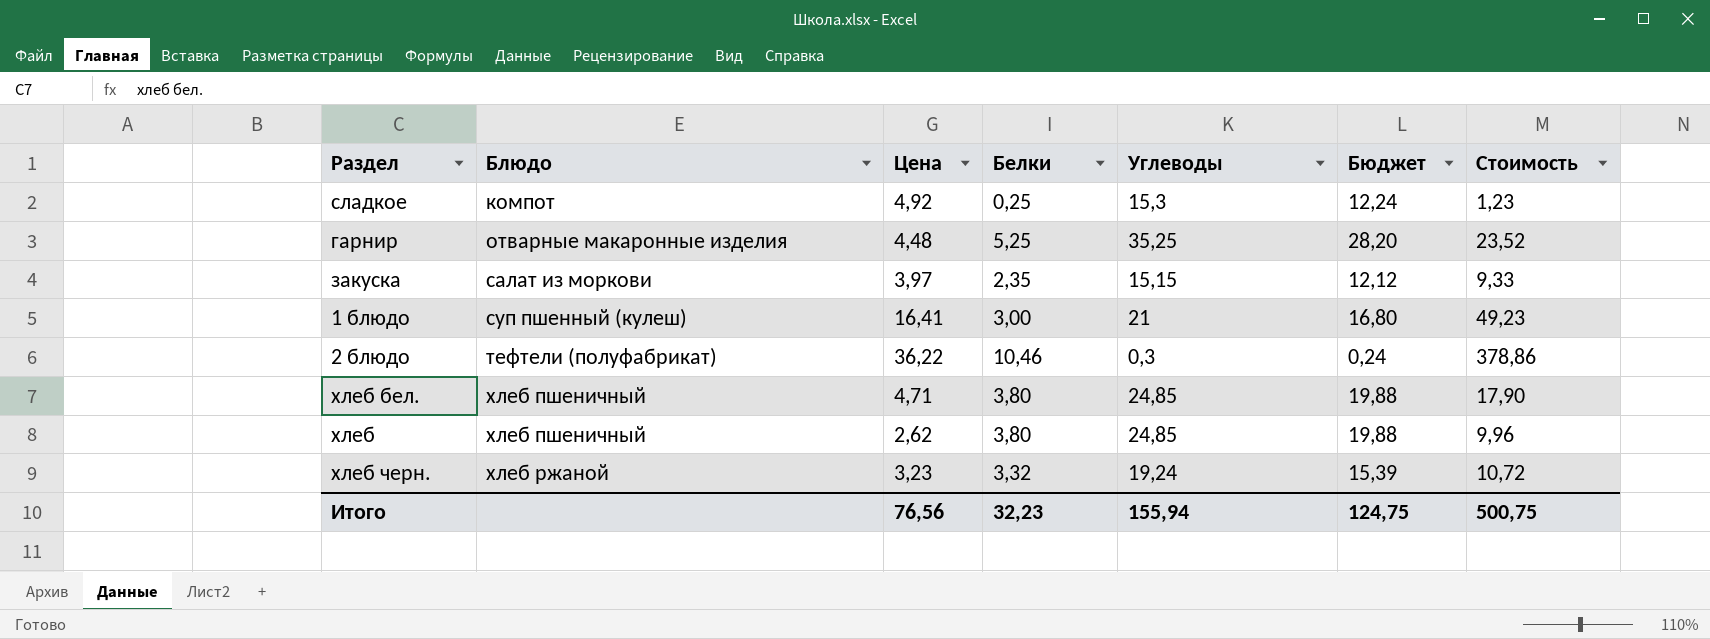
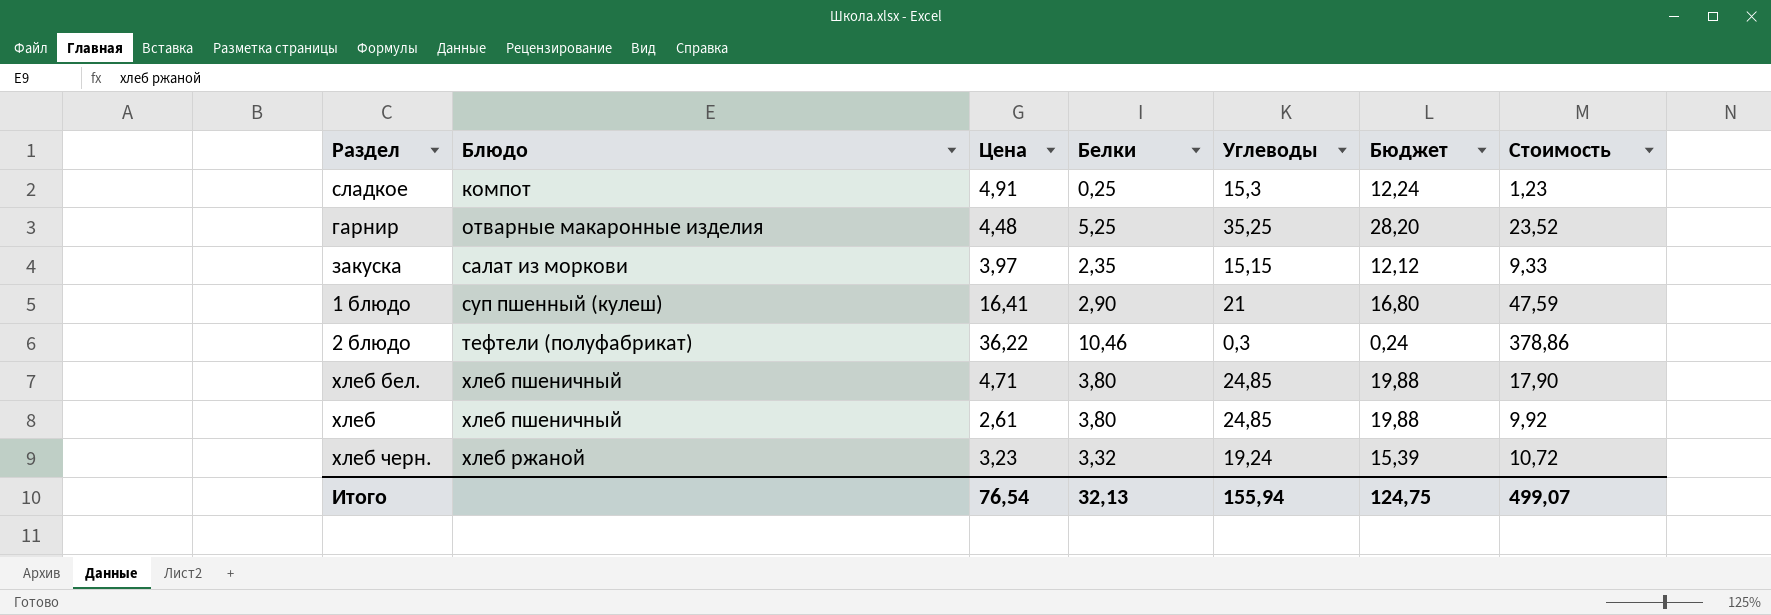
сладкое | Цена: 4,92 -> 4,91
1 блюдо | Белки: 3,00 -> 2,90
1 блюдо | Стоимость: 49,23 -> 47,59
хлеб | Цена: 2,62 -> 2,61
хлеб | Стоимость: 9,96 -> 9,92
Итого | Цена: 76,56 -> 76,54
Итого | Белки: 32,23 -> 32,13
Итого | Стоимость: 500,75 -> 499,07

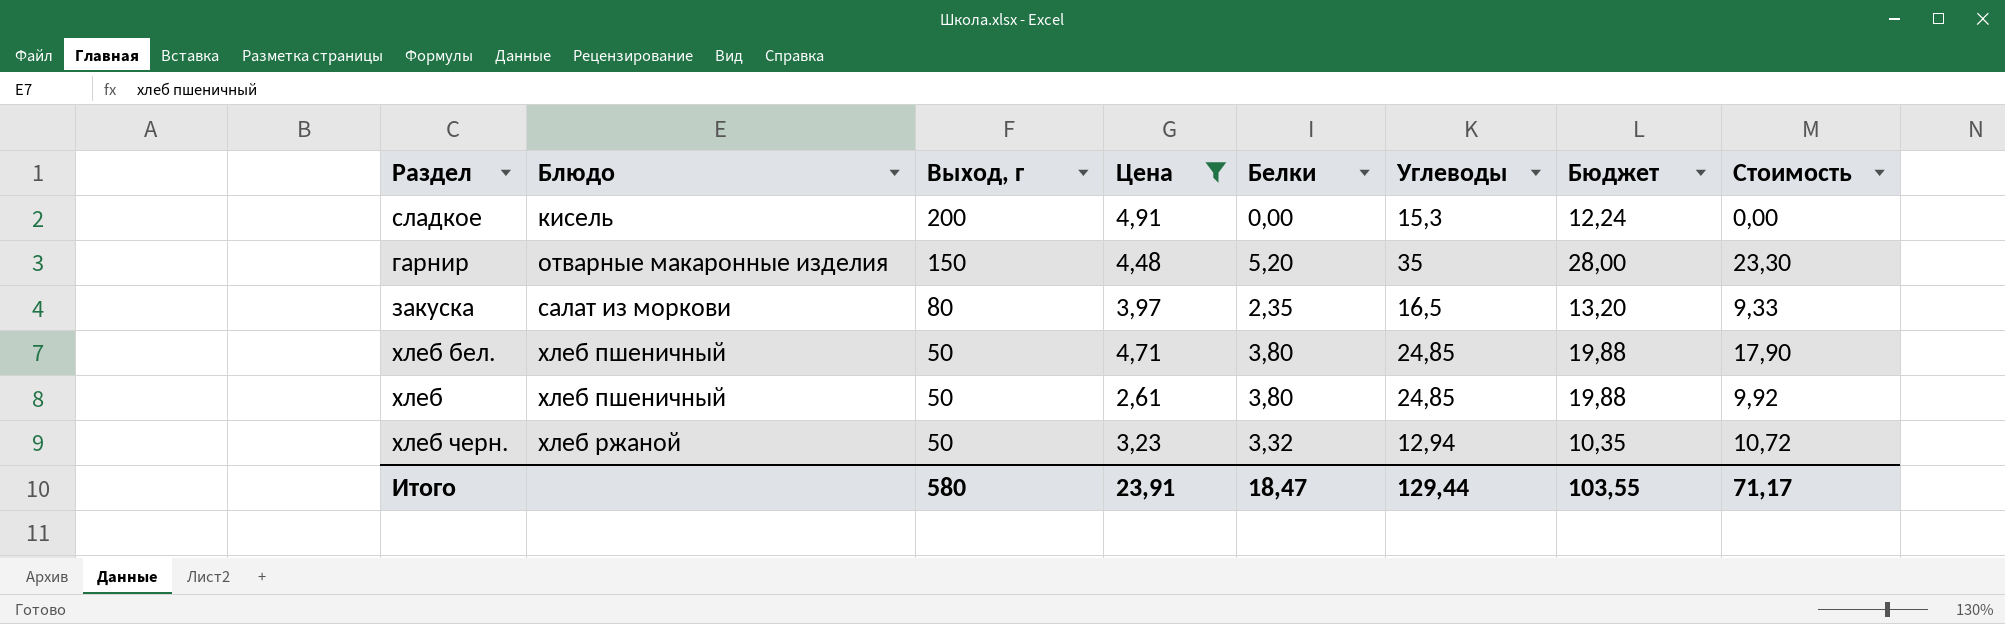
filter: none -> Цена <= 4,91
column Выход, г | position: none -> 3
сладкое | Блюдо: компот -> кисель
сладкое | Белки: 0,25 -> 0,00
сладкое | Стоимость: 1,23 -> 0,00
гарнир | Белки: 5,25 -> 5,20
гарнир | Углеводы: 35,25 -> 35
гарнир | Бюджет: 28,20 -> 28,00
гарнир | Стоимость: 23,52 -> 23,30
закуска | Углеводы: 15,15 -> 16,5
закуска | Бюджет: 12,12 -> 13,20
хлеб черн. | Углеводы: 19,24 -> 12,94
хлеб черн. | Бюджет: 15,39 -> 10,35
Итого | Цена: 76,54 -> 23,91
Итого | Белки: 32,13 -> 18,47
Итого | Углеводы: 155,94 -> 129,44
Итого | Бюджет: 124,75 -> 103,55
Итого | Стоимость: 499,07 -> 71,17

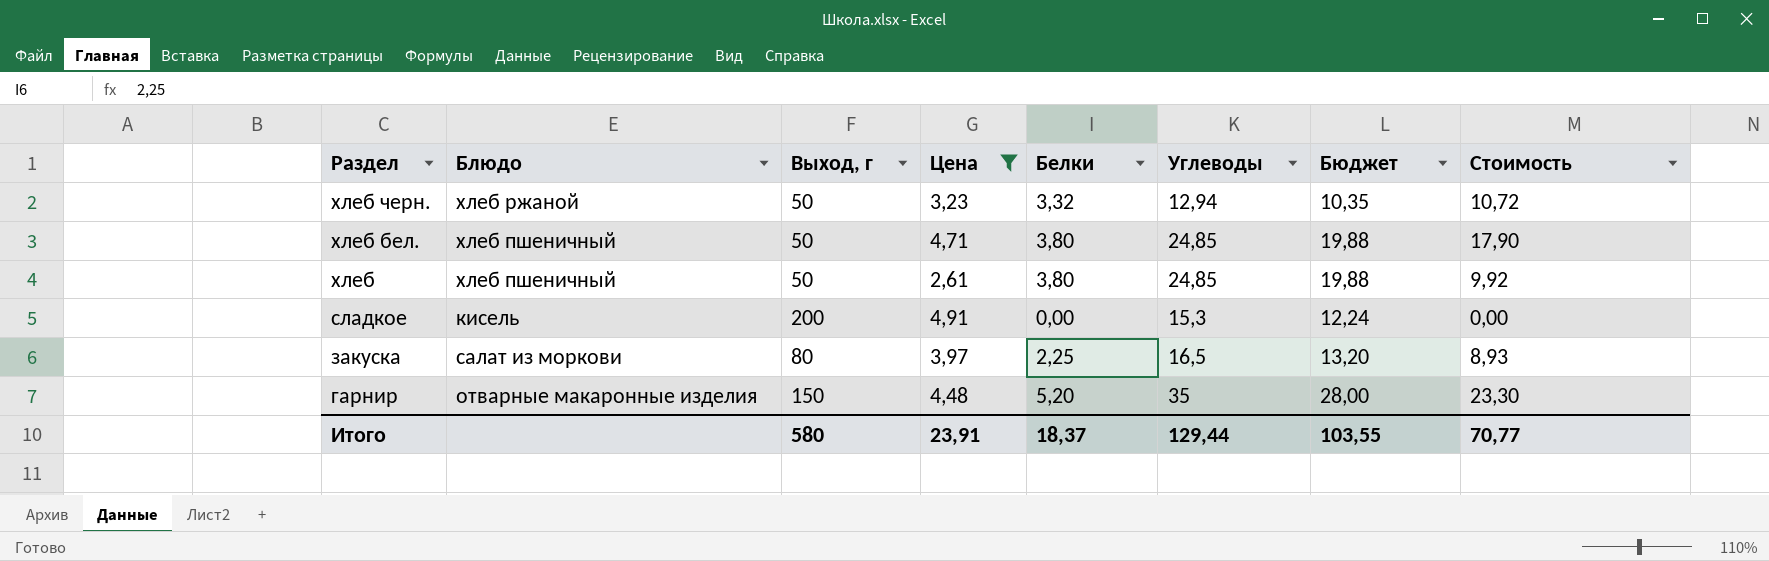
row order: Блюдо ascending -> Раздел descending
закуска | Белки: 2,35 -> 2,25
закуска | Стоимость: 9,33 -> 8,93
Итого | Белки: 18,47 -> 18,37
Итого | Стоимость: 71,17 -> 70,77

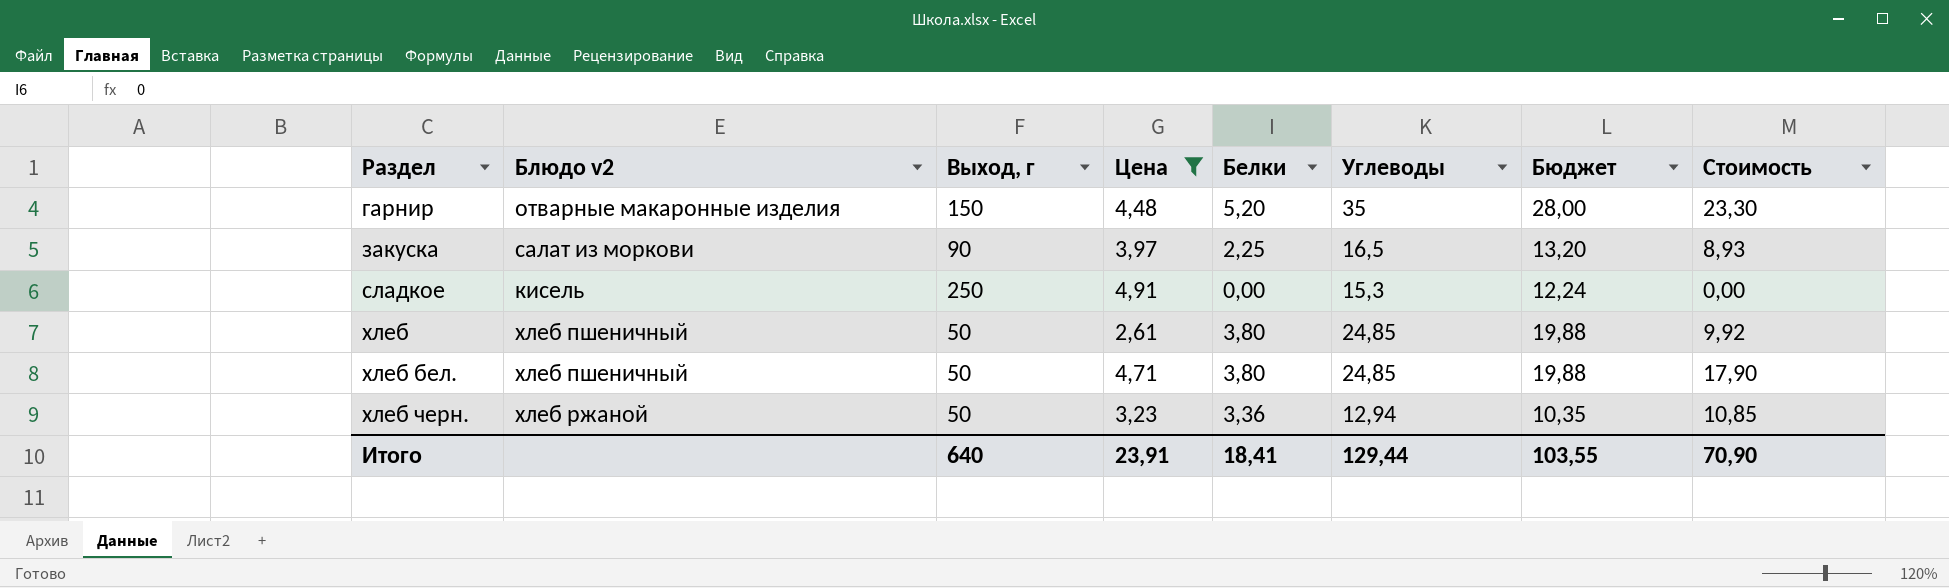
row order: Раздел descending -> Раздел ascending
column name: Блюдо -> Блюдо v2
закуска | Выход, г: 80 -> 90
сладкое | Выход, г: 200 -> 250
хлеб черн. | Белки: 3,32 -> 3,36
хлеб черн. | Стоимость: 10,72 -> 10,85
Итого | Выход, г: 580 -> 640
Итого | Белки: 18,37 -> 18,41
Итого | Стоимость: 70,77 -> 70,90

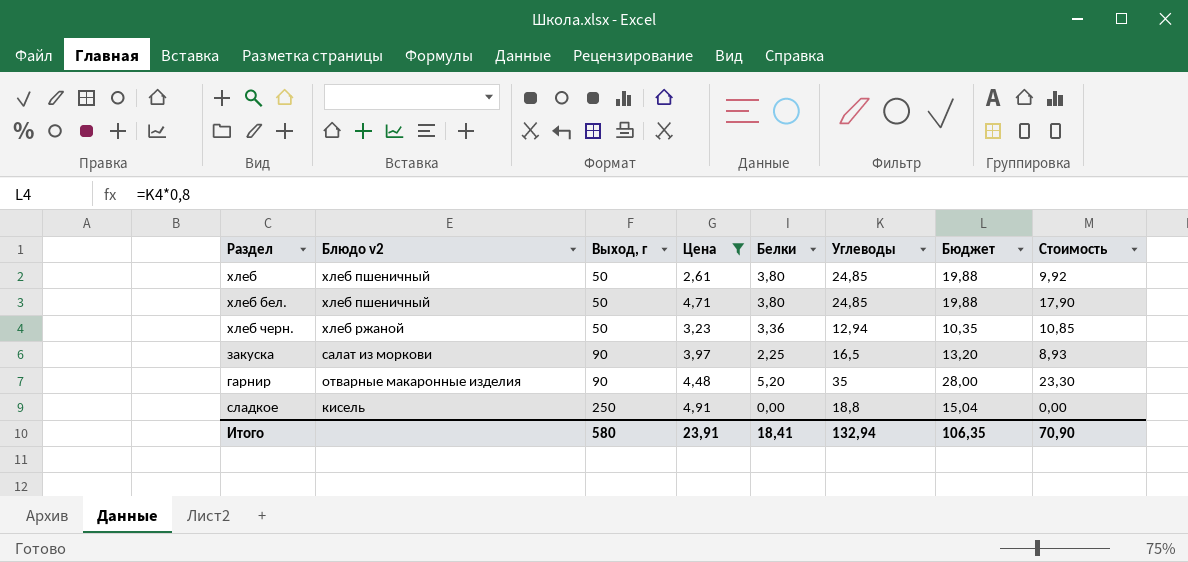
row order: Раздел ascending -> Выход, г ascending
гарнир | Выход, г: 150 -> 90
сладкое | Углеводы: 15,3 -> 18,8
сладкое | Бюджет: 12,24 -> 15,04
Итого | Выход, г: 640 -> 580
Итого | Углеводы: 129,44 -> 132,94
Итого | Бюджет: 103,55 -> 106,35

